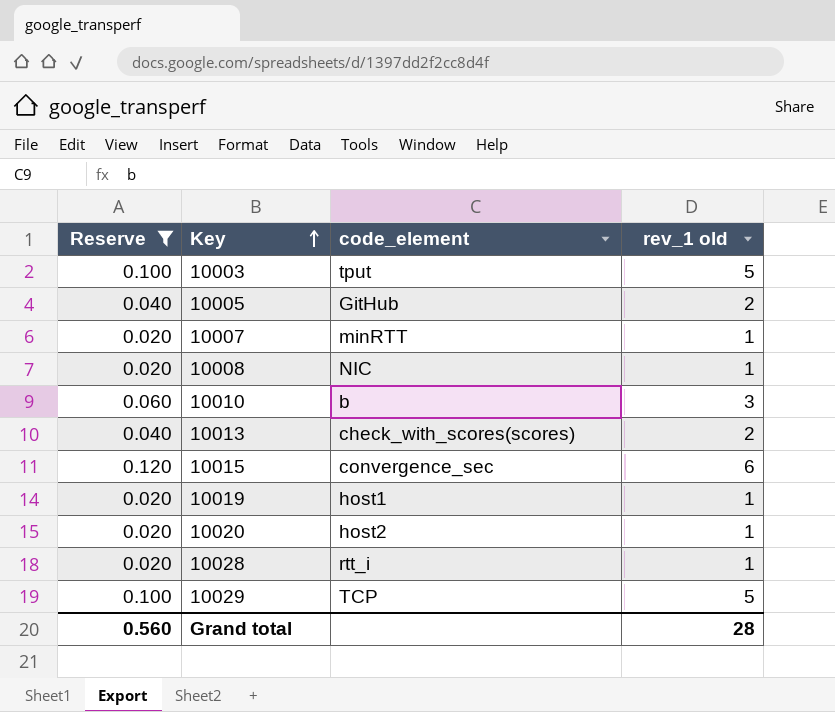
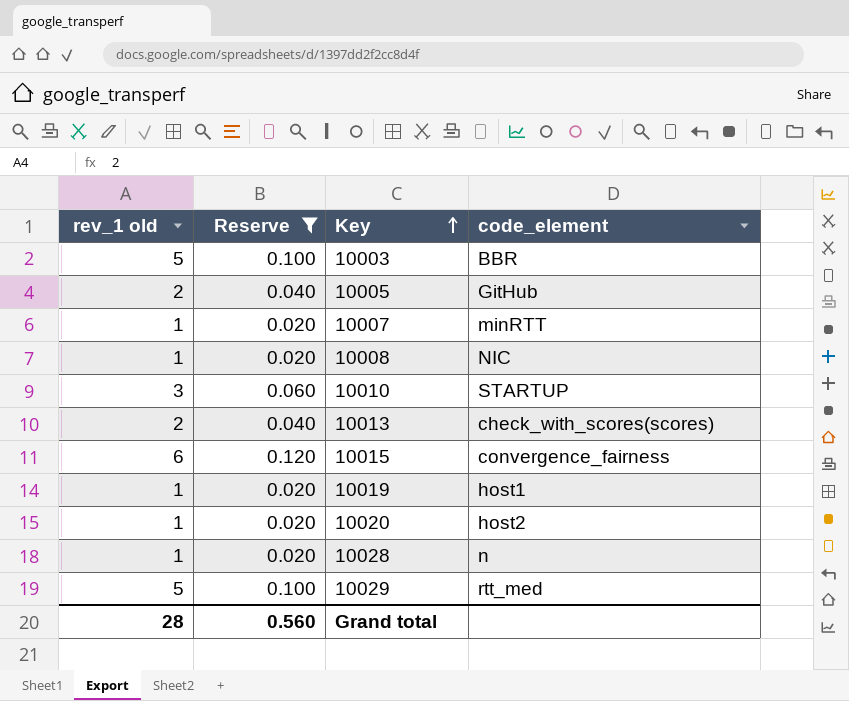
column rev_1 old | position: 4 -> 1
10003 | code_element: tput -> BBR
10010 | code_element: b -> STARTUP
10015 | code_element: convergence_sec -> convergence_fairness
10028 | code_element: rtt_i -> n
10029 | code_element: TCP -> rtt_med

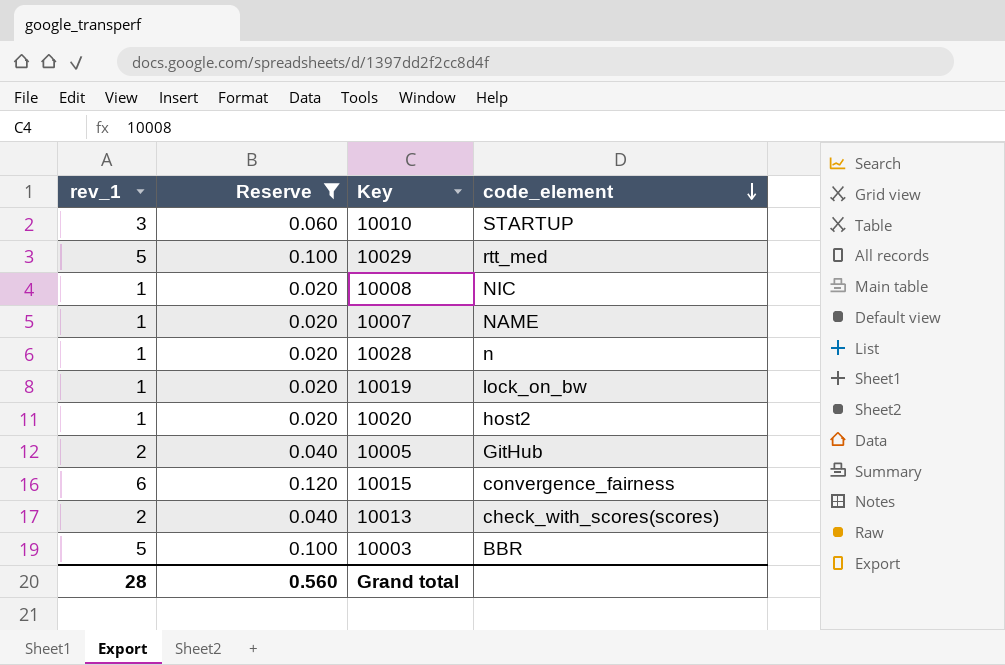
row order: Key ascending -> code_element descending
column name: rev_1 old -> rev_1
10007 | code_element: minRTT -> NAME
10019 | code_element: host1 -> lock_on_bw

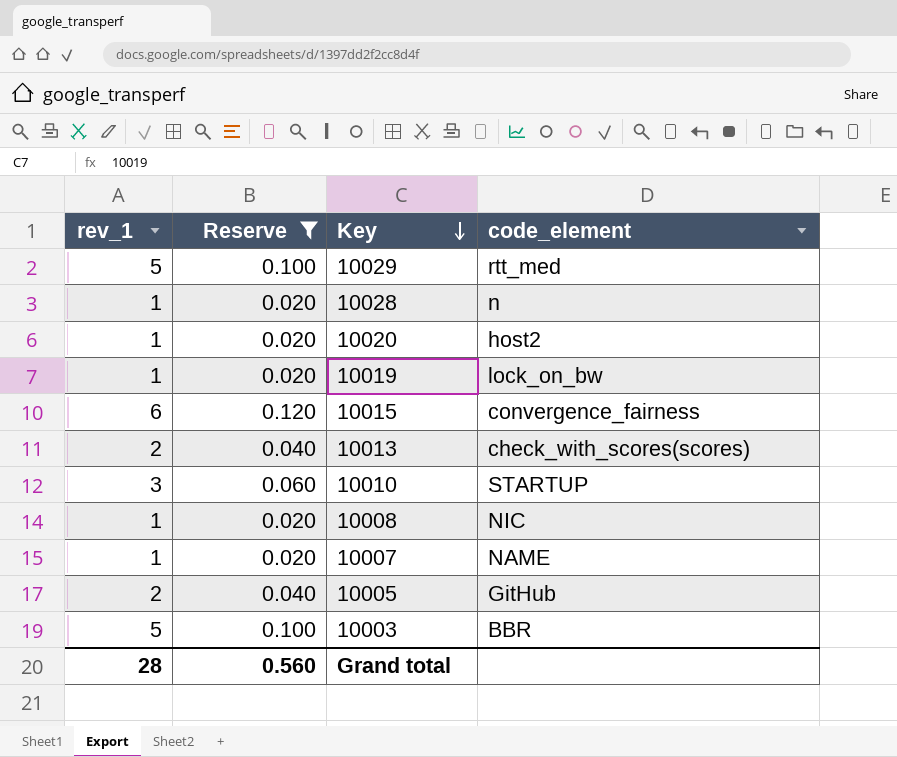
row order: code_element descending -> Key descending

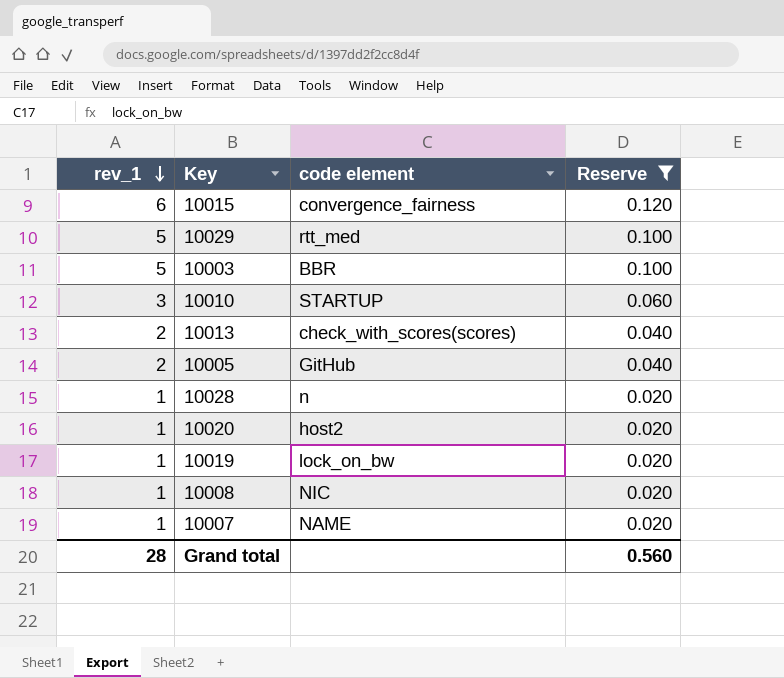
row order: Key descending -> rev_1 descending
column name: code_element -> code element
column Reserve | position: 2 -> 4

